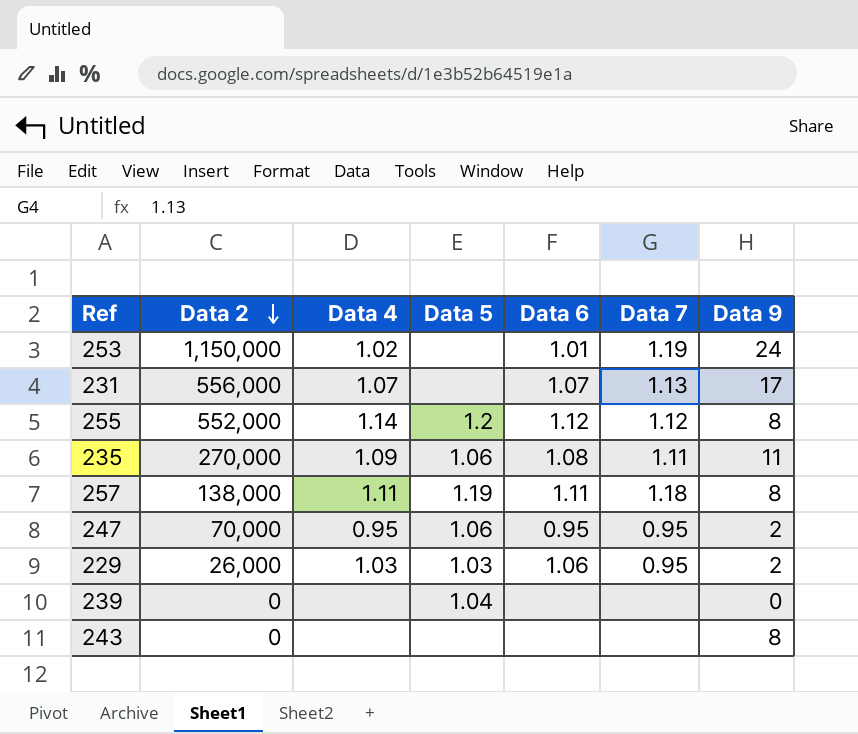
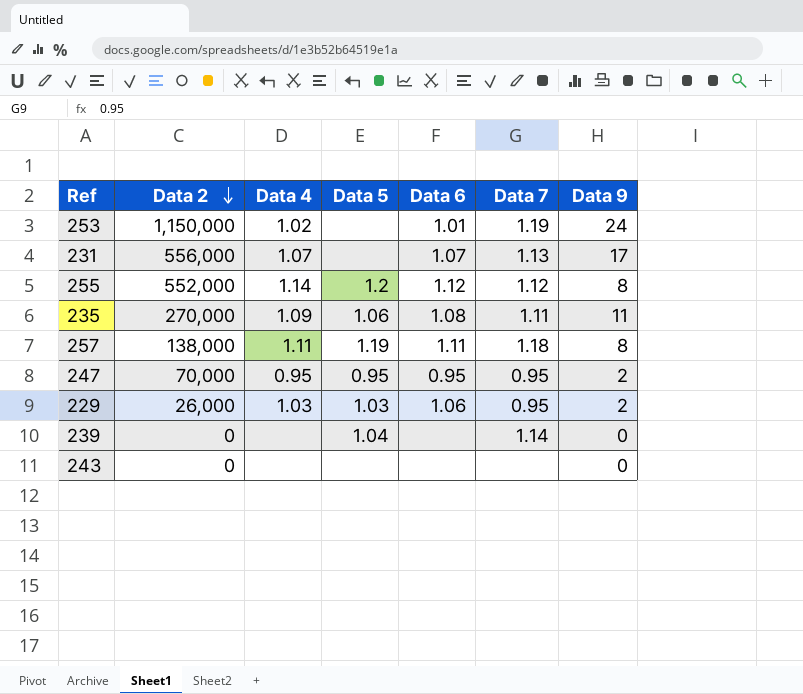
247 | Data 5: 1.06 -> 0.95
239 | Data 7: none -> 1.14
243 | Data 9: 8 -> 0

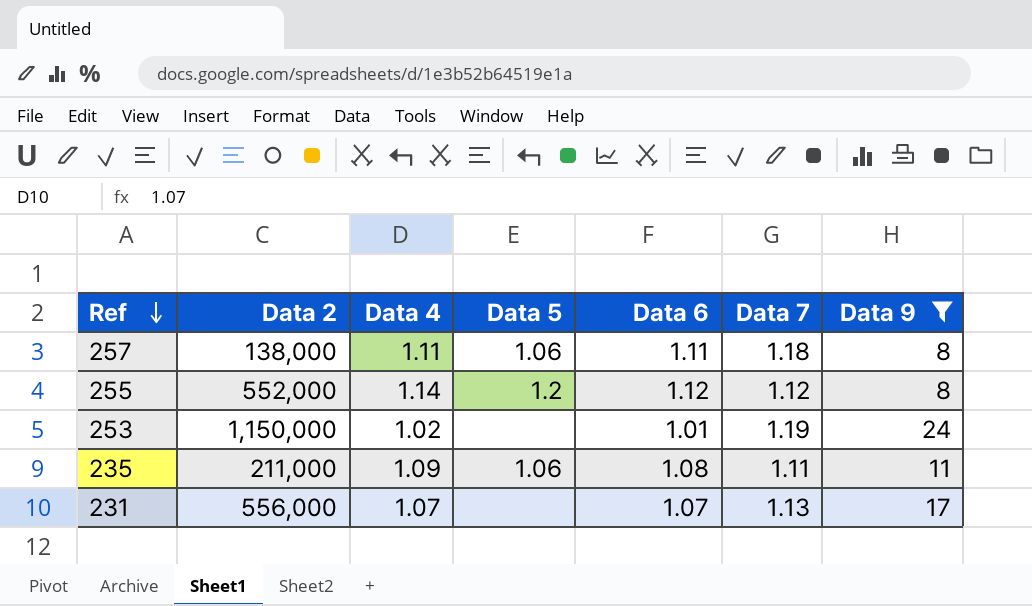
filter: none -> Data 9 >= 8
row order: Data 2 descending -> Ref descending
257 | Data 5: 1.19 -> 1.06
235 | Data 2: 270,000 -> 211,000

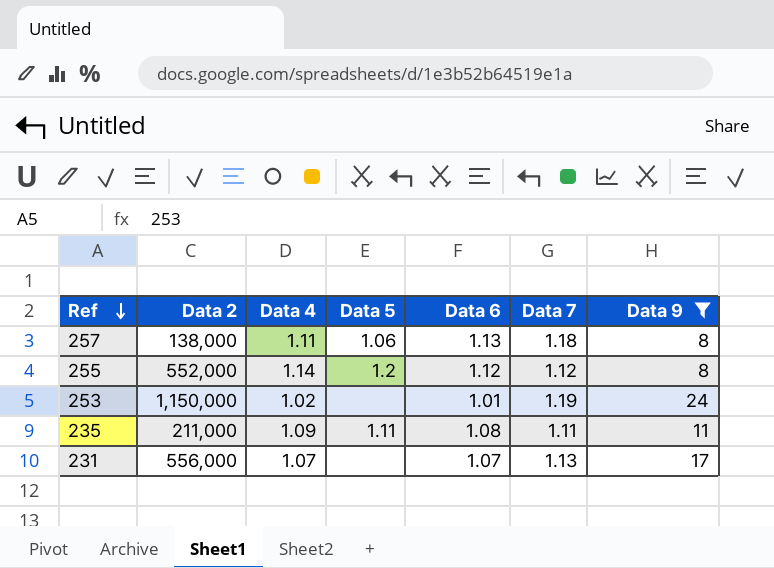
257 | Data 6: 1.11 -> 1.13
235 | Data 5: 1.06 -> 1.11

